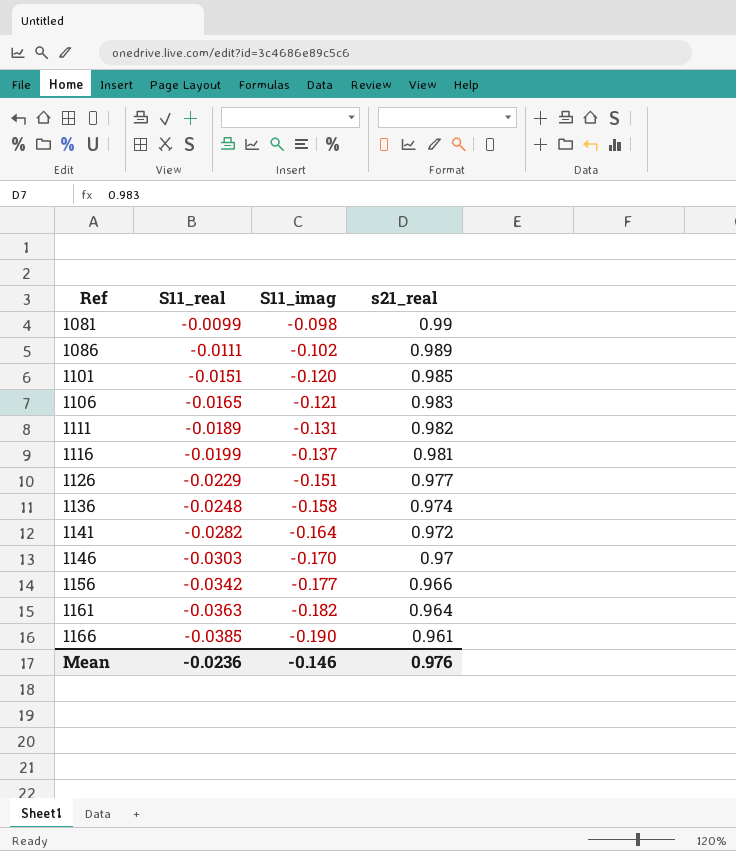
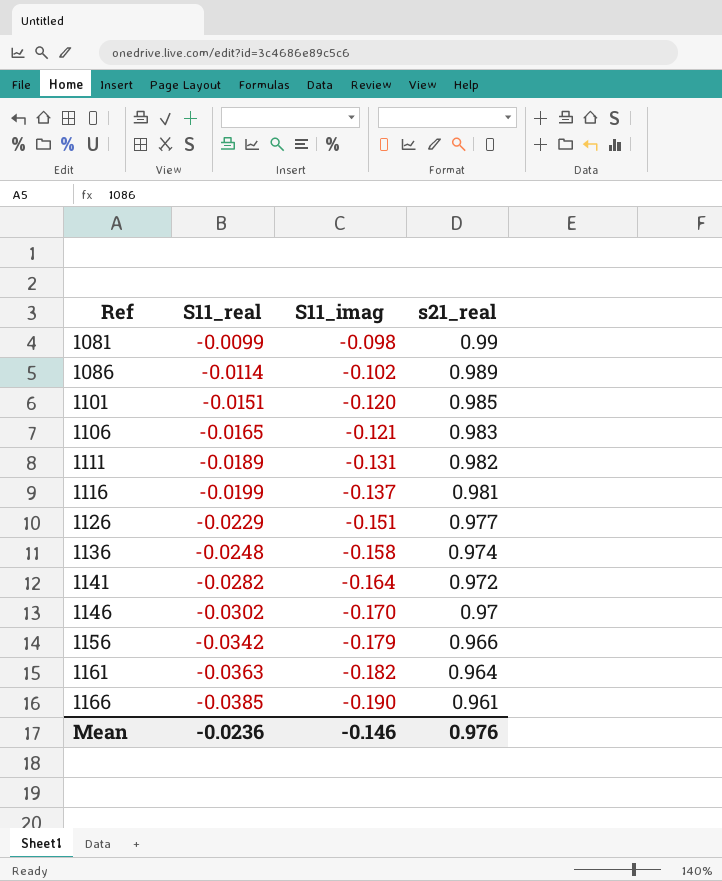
1086 | S11_real: -0.0111 -> -0.0114
1146 | S11_real: -0.0303 -> -0.0302
1156 | S11_imag: -0.177 -> -0.179

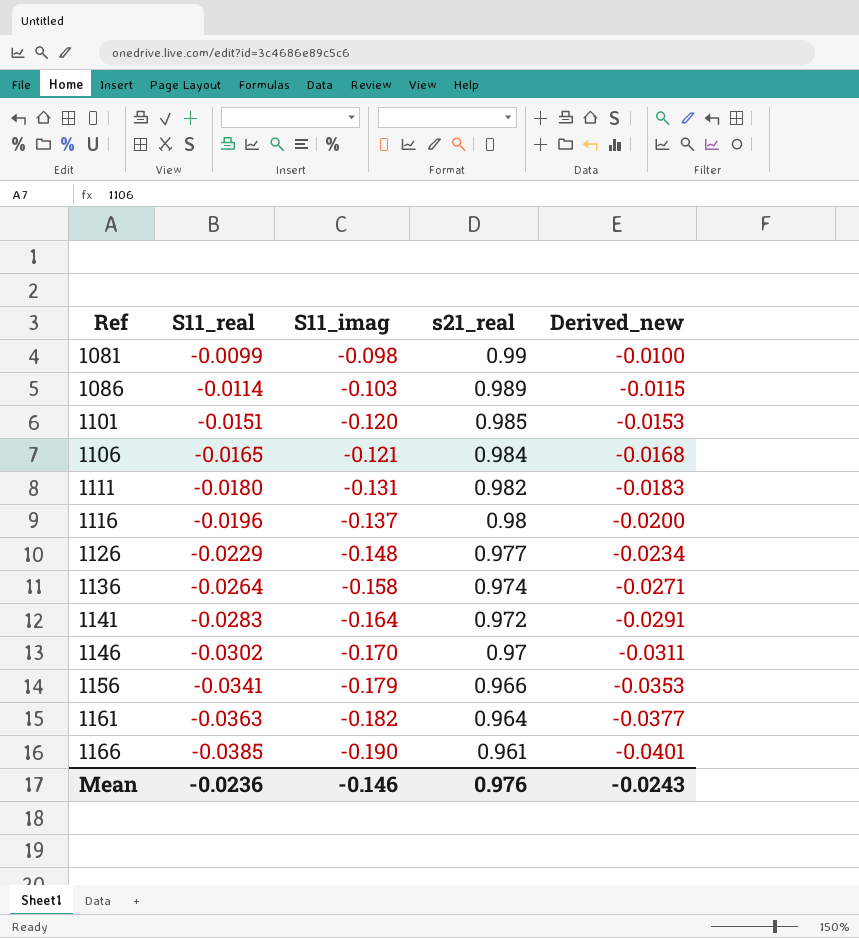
column Derived_new | formula: none -> [S11_real] / [s21_real]
1086 | S11_imag: -0.102 -> -0.103
1106 | s21_real: 0.983 -> 0.984
1111 | S11_real: -0.0189 -> -0.0180
1116 | S11_real: -0.0199 -> -0.0196
1116 | s21_real: 0.981 -> 0.98
1126 | S11_imag: -0.151 -> -0.148
1136 | S11_real: -0.0248 -> -0.0264
1141 | S11_real: -0.0282 -> -0.0283
1156 | S11_real: -0.0342 -> -0.0341

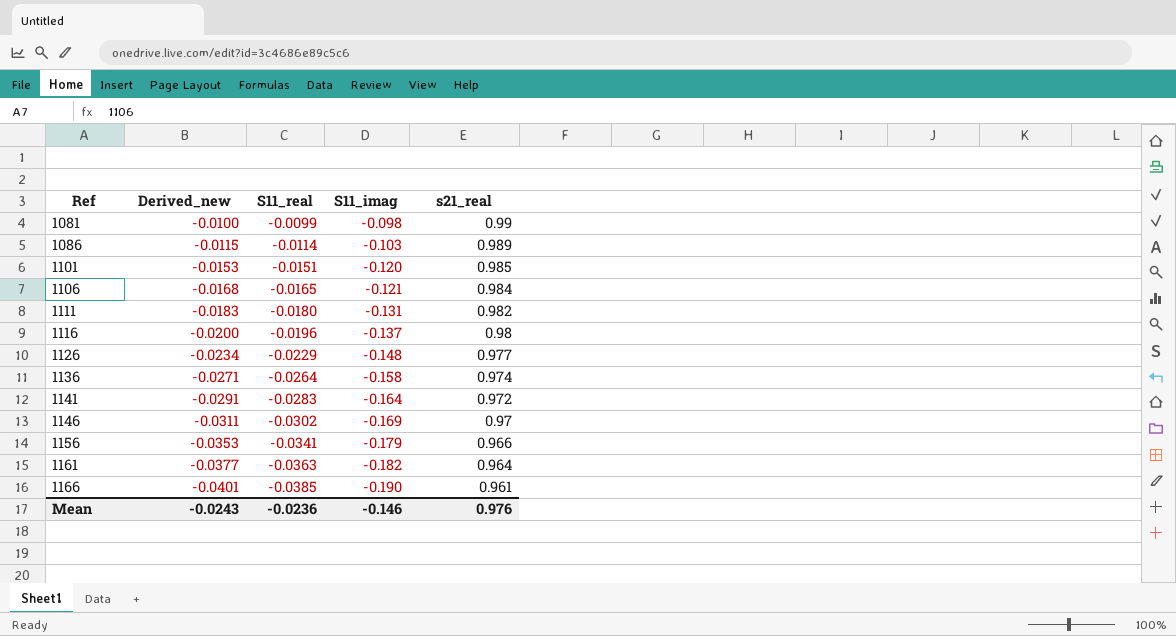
column Derived_new | position: 5 -> 2
1146 | S11_imag: -0.170 -> -0.169

